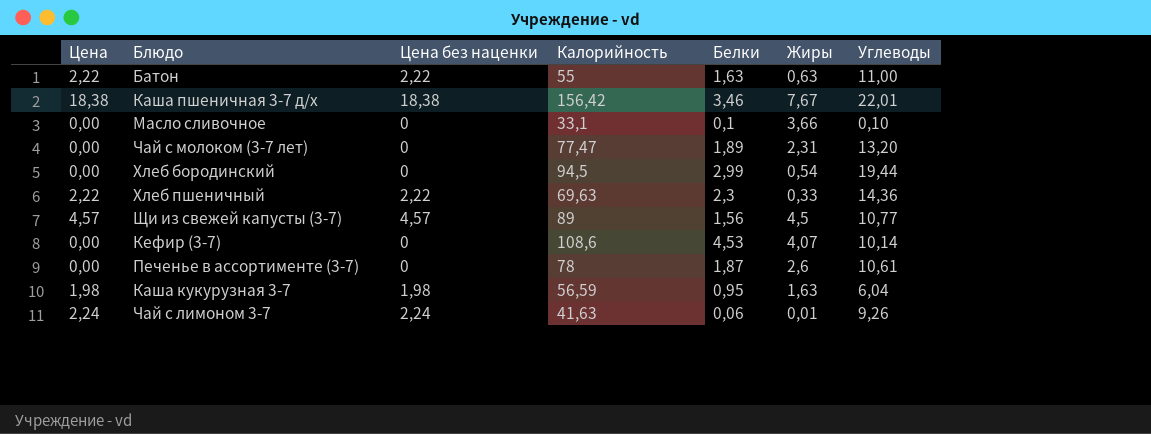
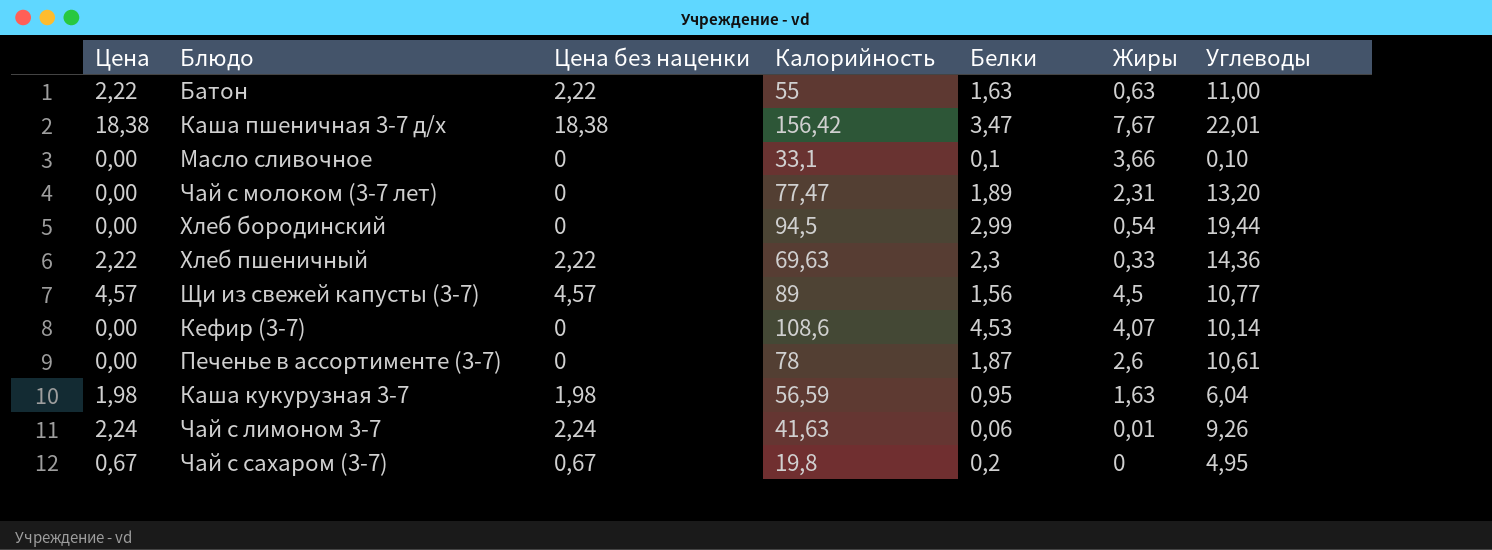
Каша пшеничная 3-7 д/х | Белки: 3,46 -> 3,47
row Чай с сахаром (3-7): none -> 0,67 | 0,67 | 19,8 | 0,2 | 0 | 4,95

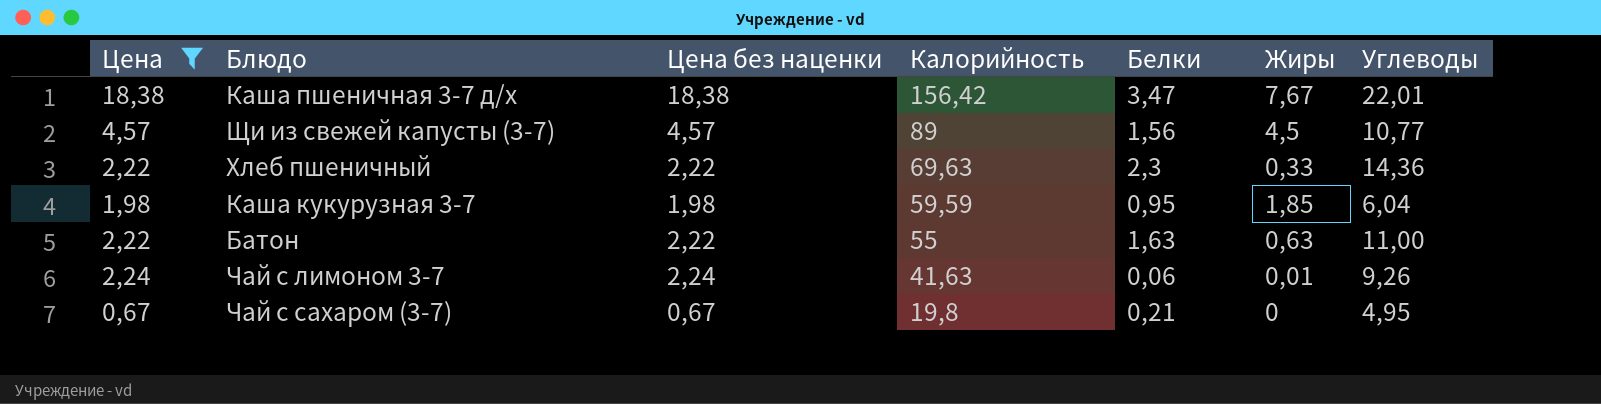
filter: none -> Цена != 0,00
row order: none -> Калорийность descending
Каша кукурузная 3-7 | Калорийность: 56,59 -> 59,59
Каша кукурузная 3-7 | Жиры: 1,63 -> 1,85
Чай с сахаром (3-7) | Белки: 0,2 -> 0,21

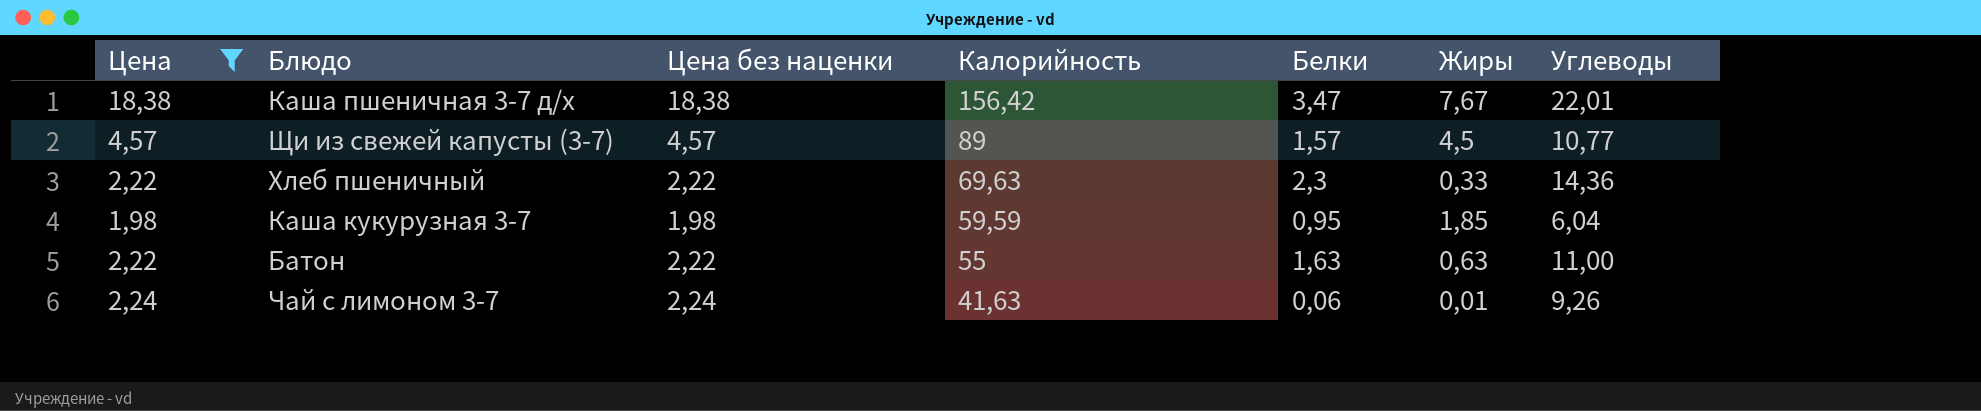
row Чай с сахаром (3-7): 0,67 | 0,67 | 19,8 | 0,21 | 0 | 4,95 -> none
Щи из свежей капусты (3-7) | Белки: 1,56 -> 1,57

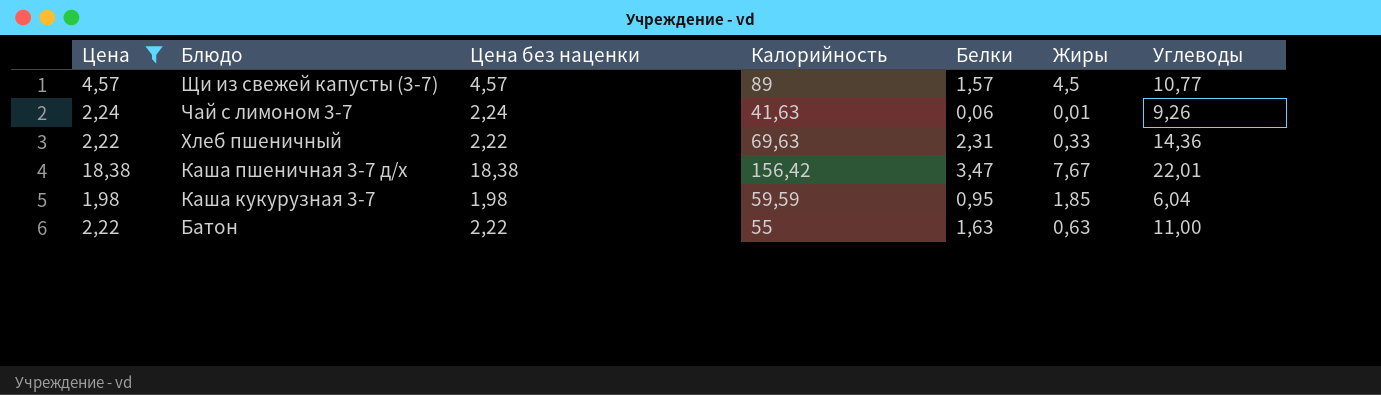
row order: Калорийность descending -> Блюдо descending
Хлеб пшеничный | Белки: 2,3 -> 2,31

